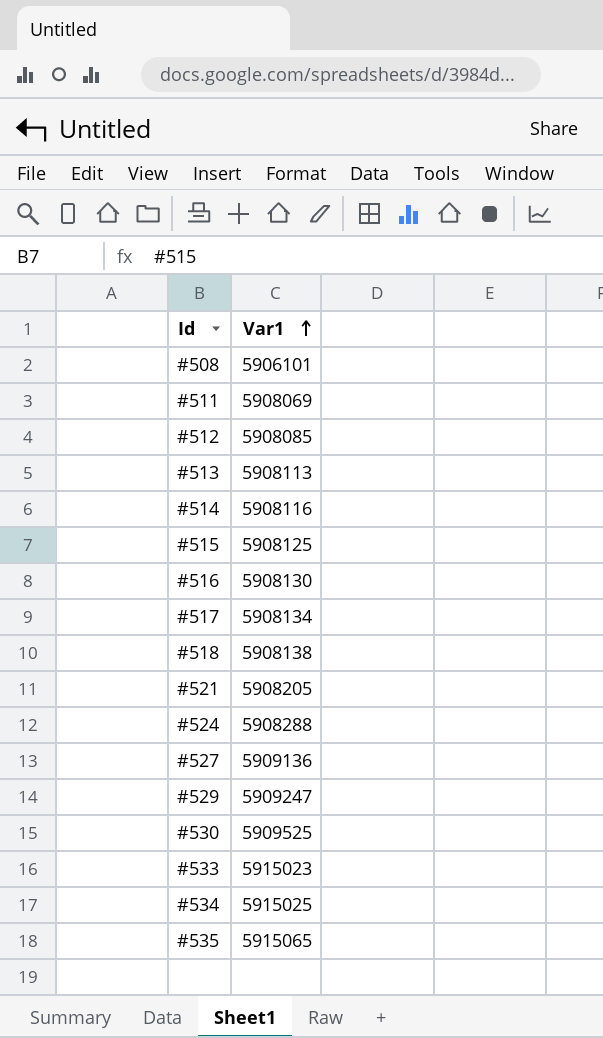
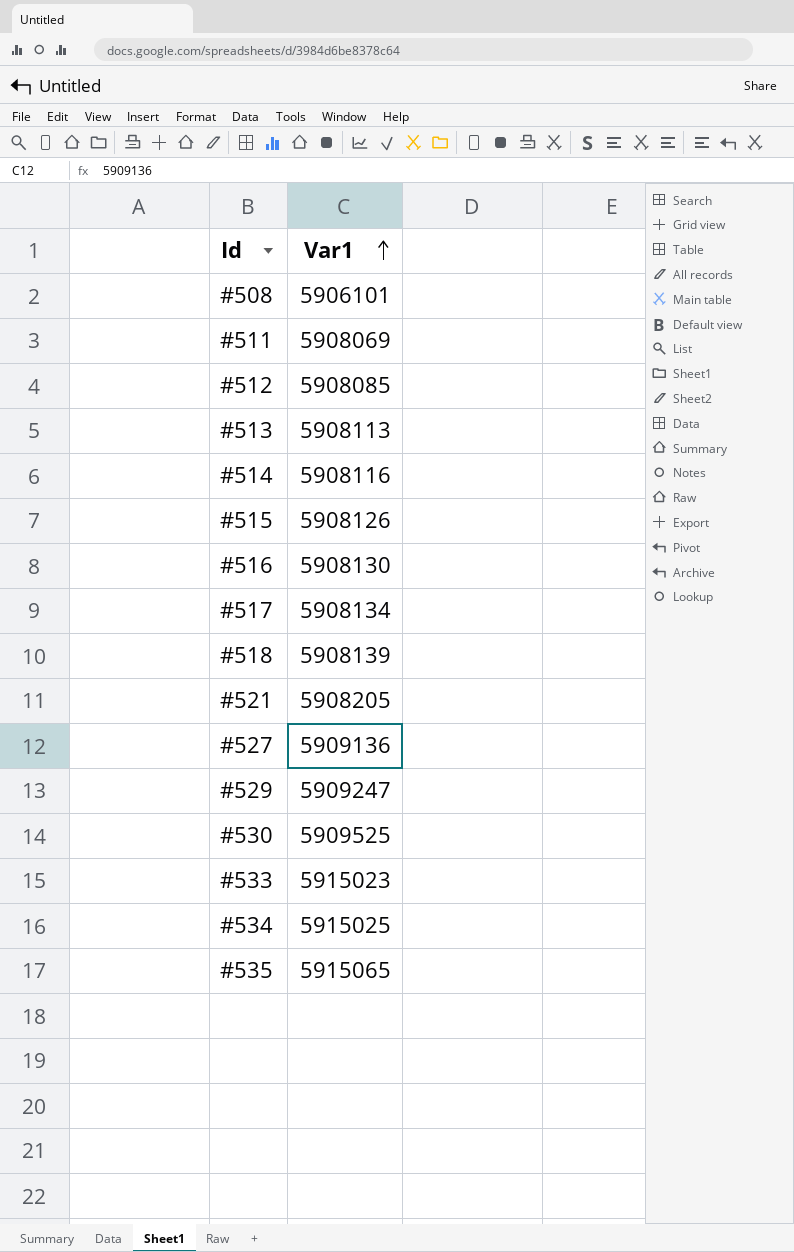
row #524: 5908288 -> none
#515 | Var1: 5908125 -> 5908126
#518 | Var1: 5908138 -> 5908139

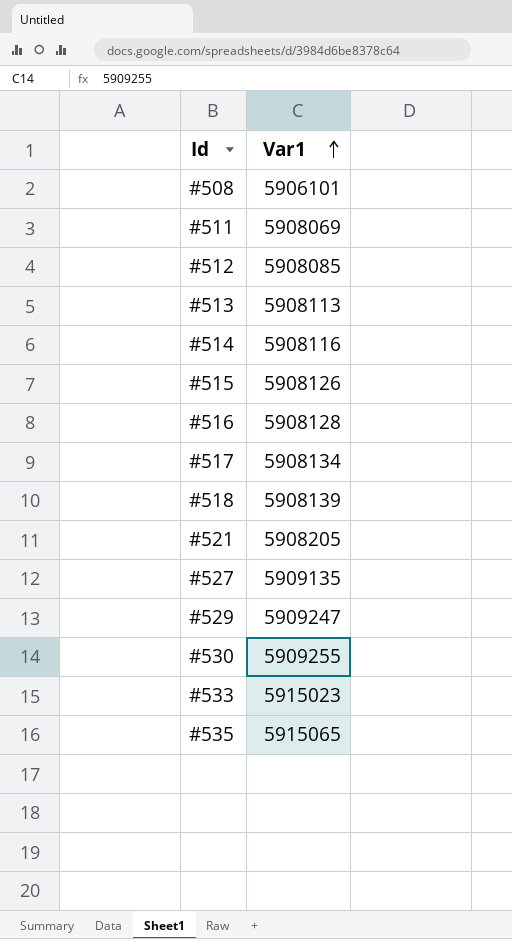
row #534: 5915025 -> none
#516 | Var1: 5908130 -> 5908128
#527 | Var1: 5909136 -> 5909135
#530 | Var1: 5909525 -> 5909255

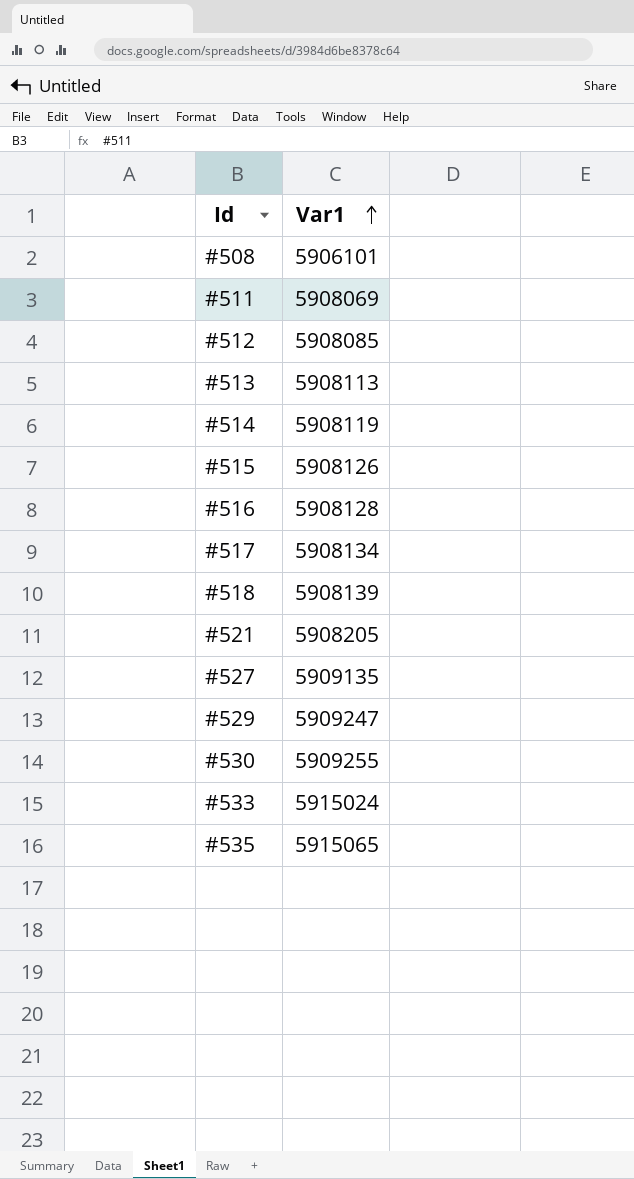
#514 | Var1: 5908116 -> 5908119
#533 | Var1: 5915023 -> 5915024

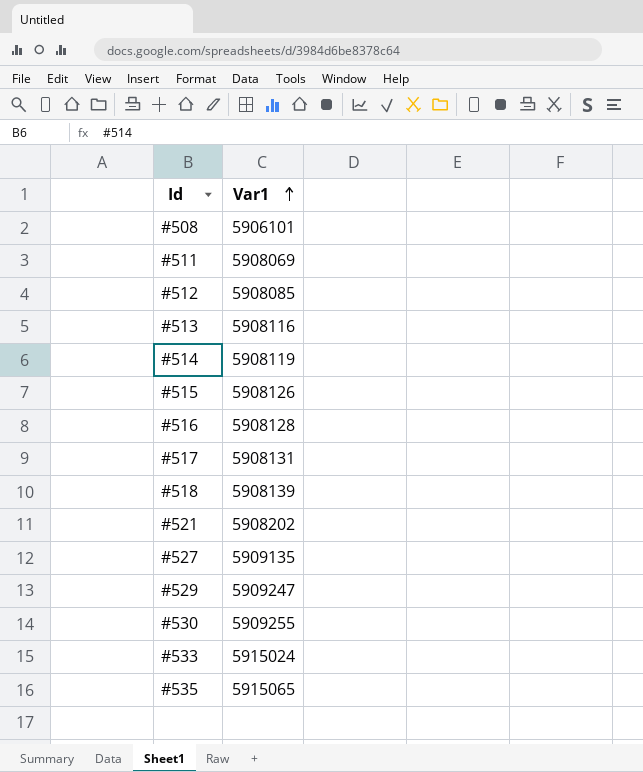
#513 | Var1: 5908113 -> 5908116
#517 | Var1: 5908134 -> 5908131
#521 | Var1: 5908205 -> 5908202

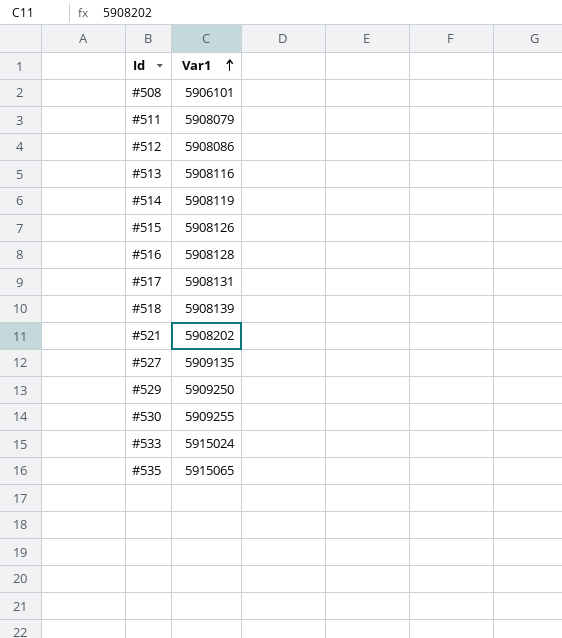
#511 | Var1: 5908069 -> 5908079
#512 | Var1: 5908085 -> 5908086
#529 | Var1: 5909247 -> 5909250

